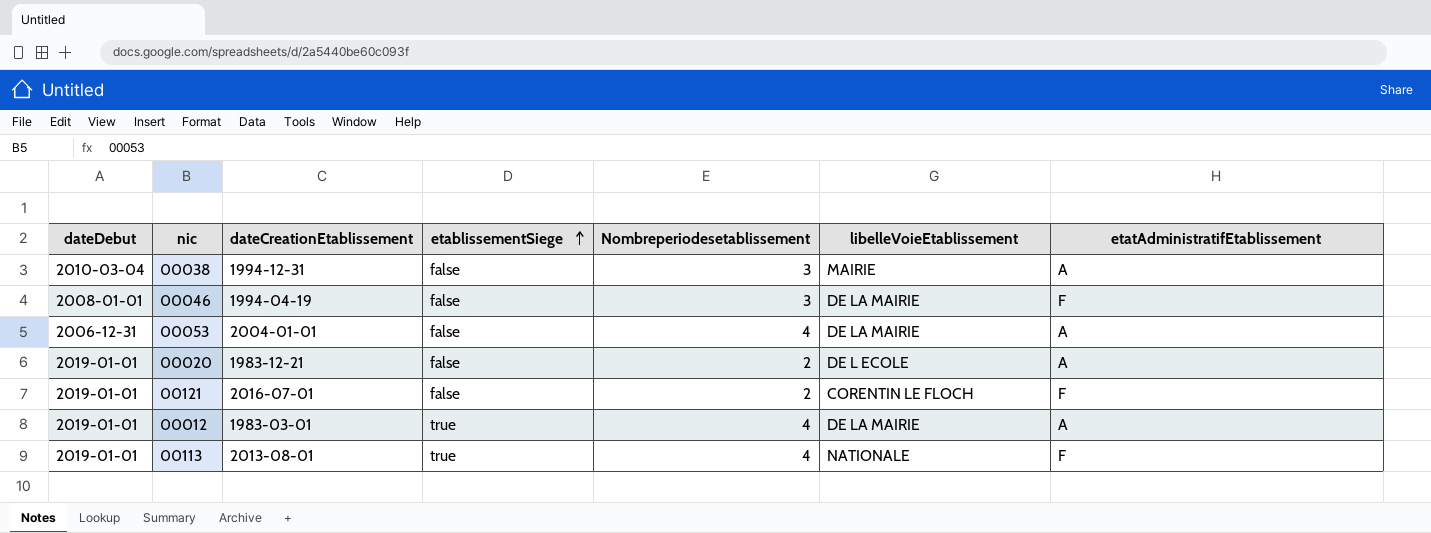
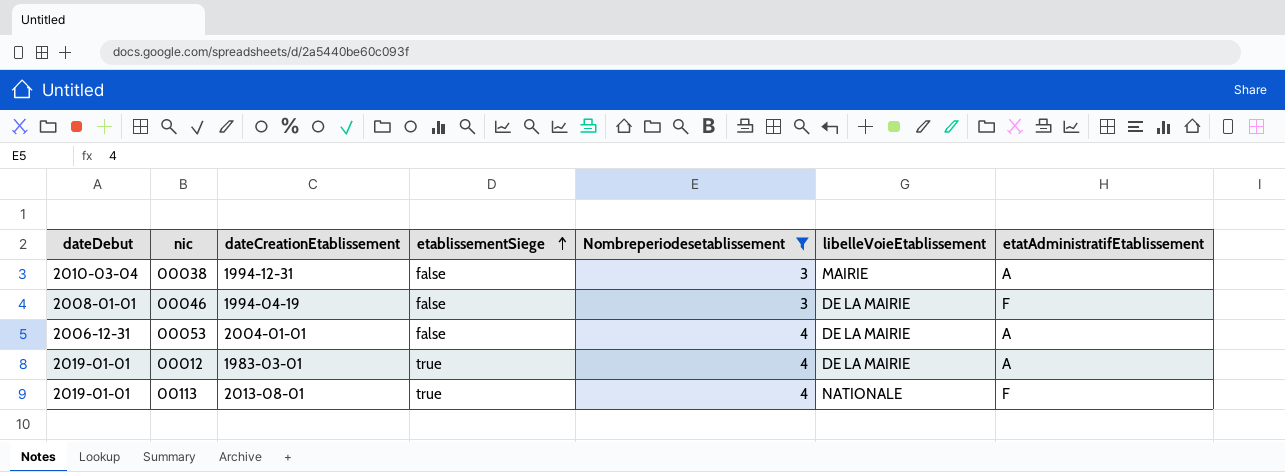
filter: none -> Nombreperiodesetablissement != 2

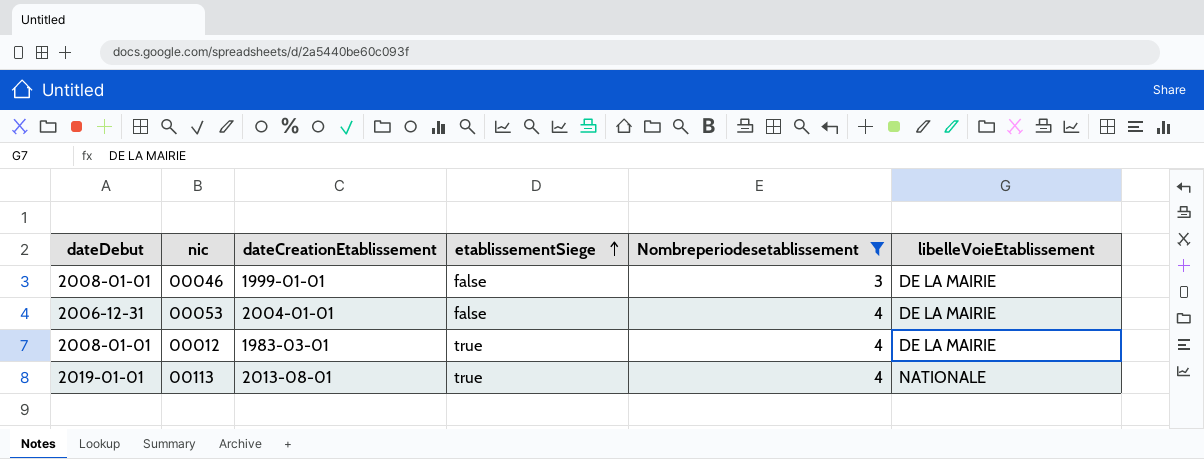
column etatAdministratifEtablissement | position: 7 -> none
row 00038: 2010-03-04 | 1994-12-31 | false | 3 | MAIRIE | A -> none
00046 | dateCreationEtablissement: 1994-04-19 -> 1999-01-01
00012 | dateDebut: 2019-01-01 -> 2008-01-01

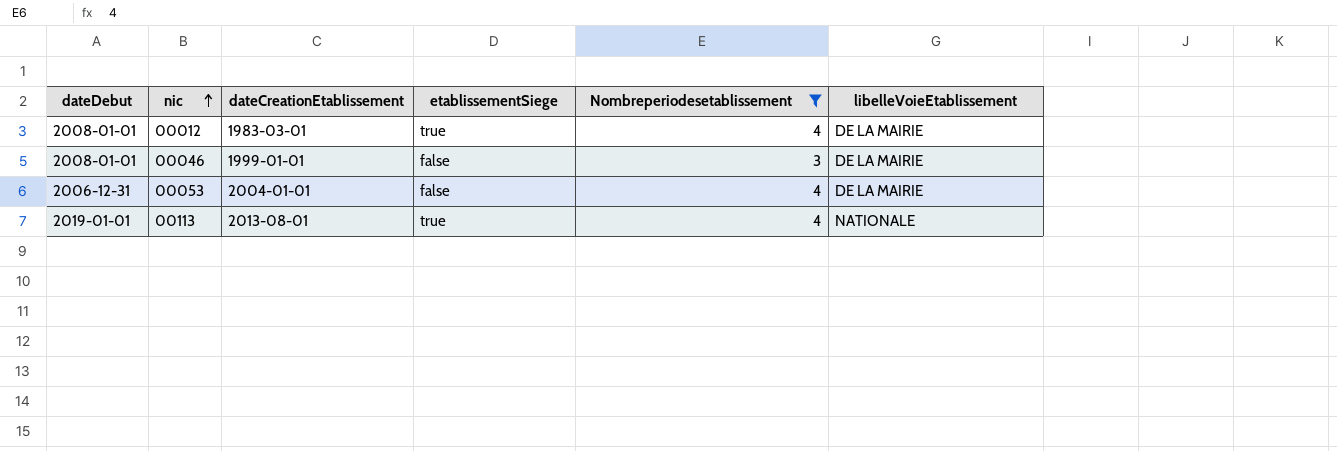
row order: etablissementSiege ascending -> nic ascending

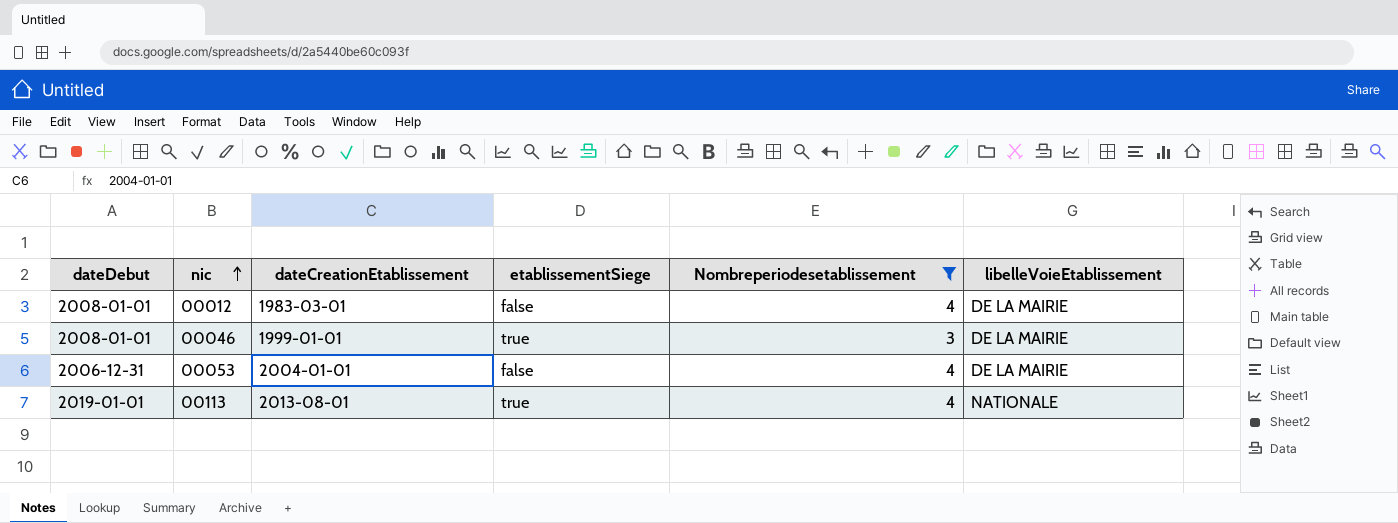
00012 | etablissementSiege: true -> false
00046 | etablissementSiege: false -> true

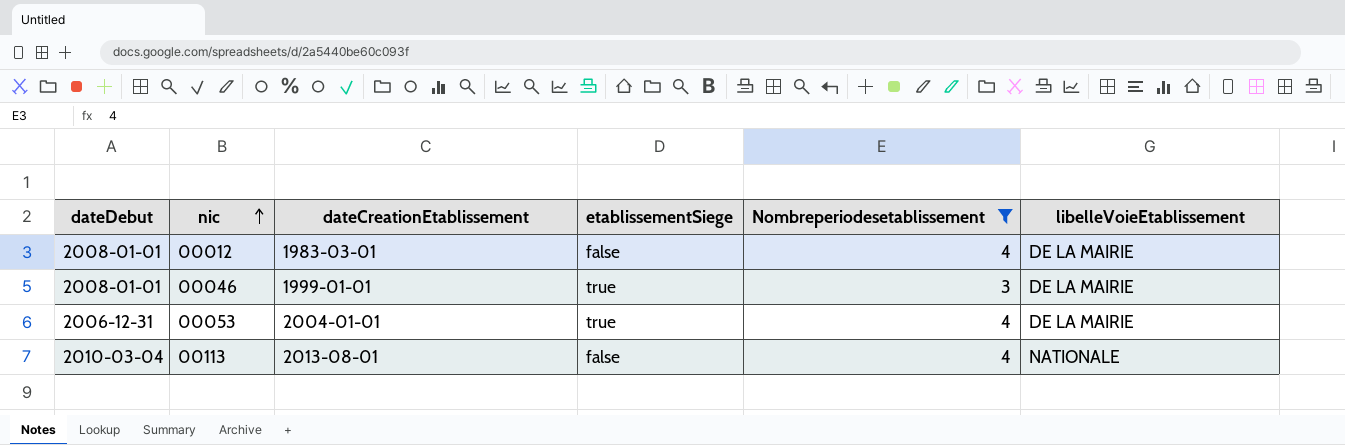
00053 | etablissementSiege: false -> true
00113 | dateDebut: 2019-01-01 -> 2010-03-04
00113 | etablissementSiege: true -> false

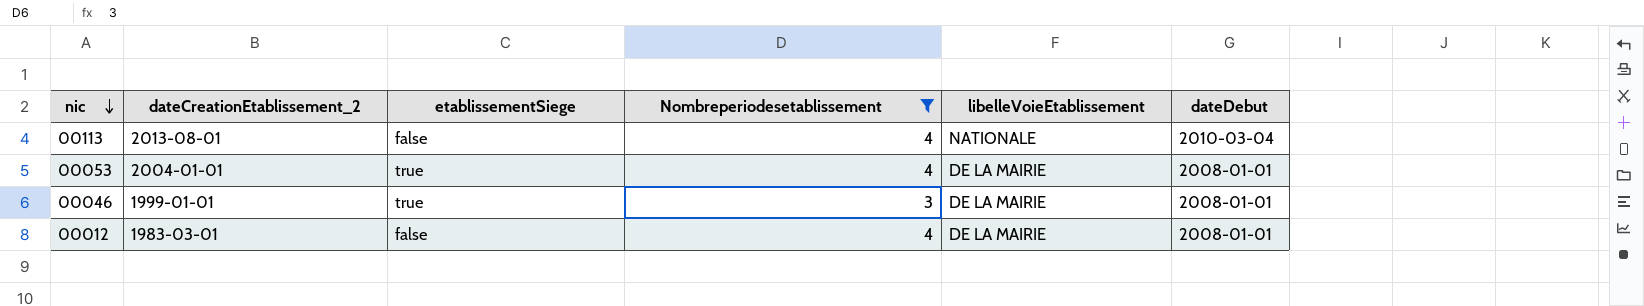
row order: nic ascending -> nic descending
column name: dateCreationEtablissement -> dateCreationEtablissement_2
column dateDebut | position: 1 -> 6
00053 | dateDebut: 2006-12-31 -> 2008-01-01

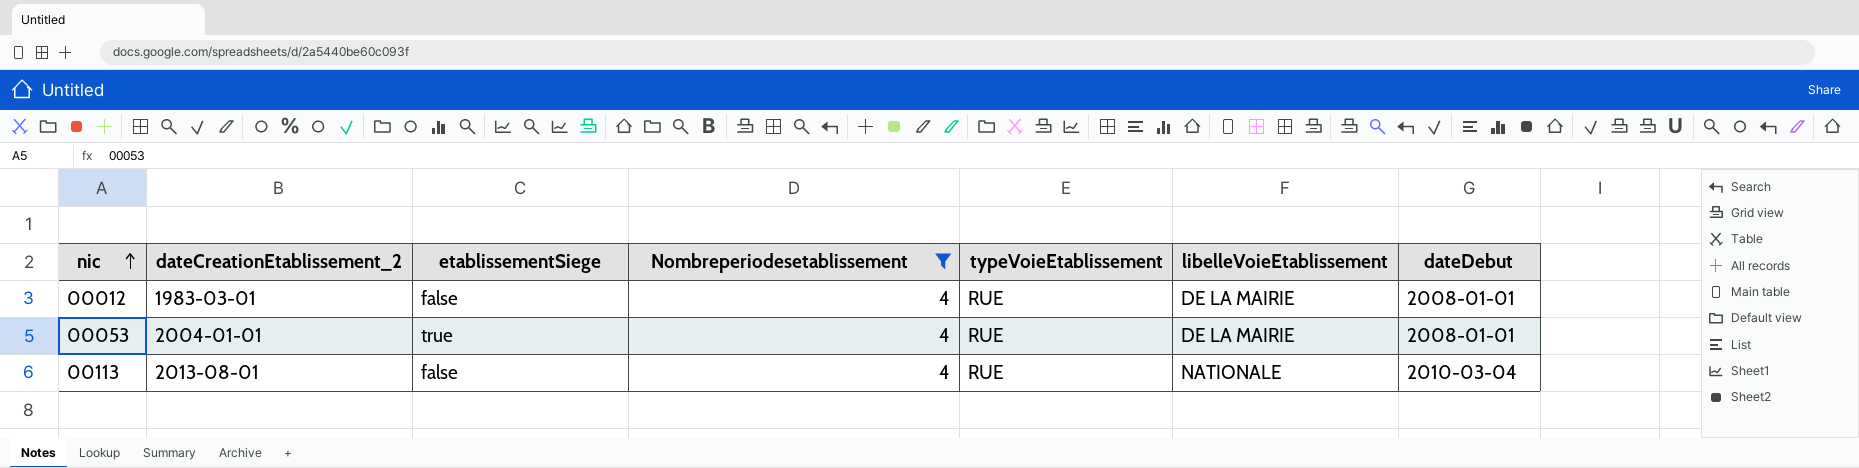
row order: nic descending -> nic ascending
column typeVoieEtablissement | position: none -> 5
row 00046: 1999-01-01 | true | 3 | DE LA MAIRIE | 2008-01-01 -> none

